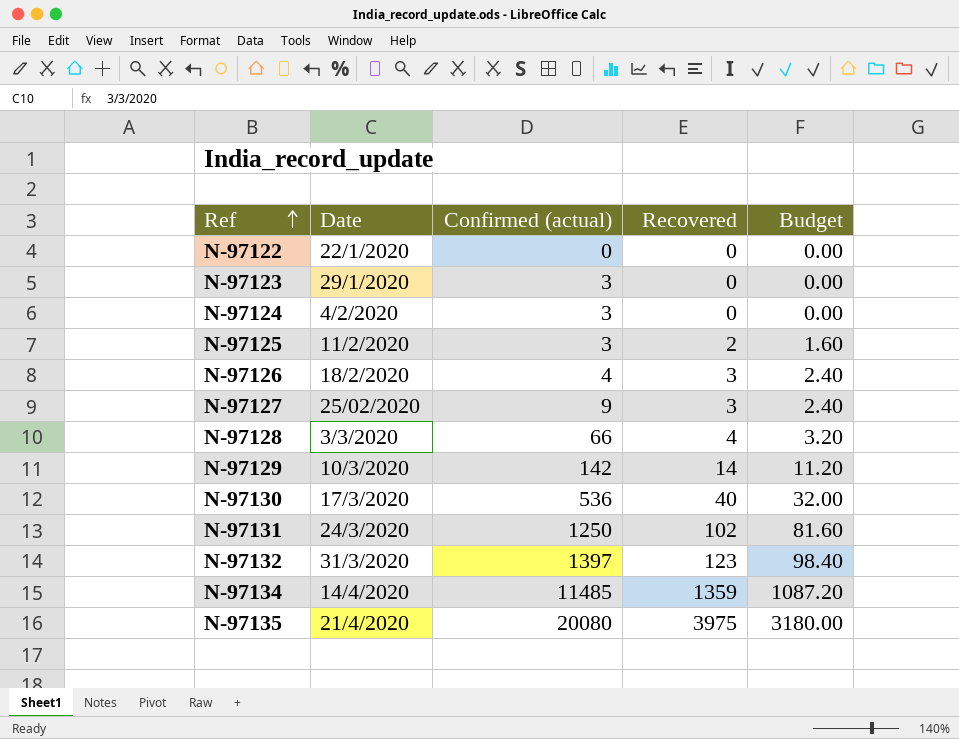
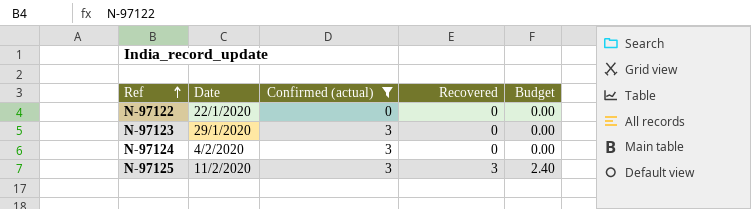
filter: none -> Confirmed (actual) <= 3
N-97125 | Recovered: 2 -> 3
N-97125 | Budget: 1.60 -> 2.40

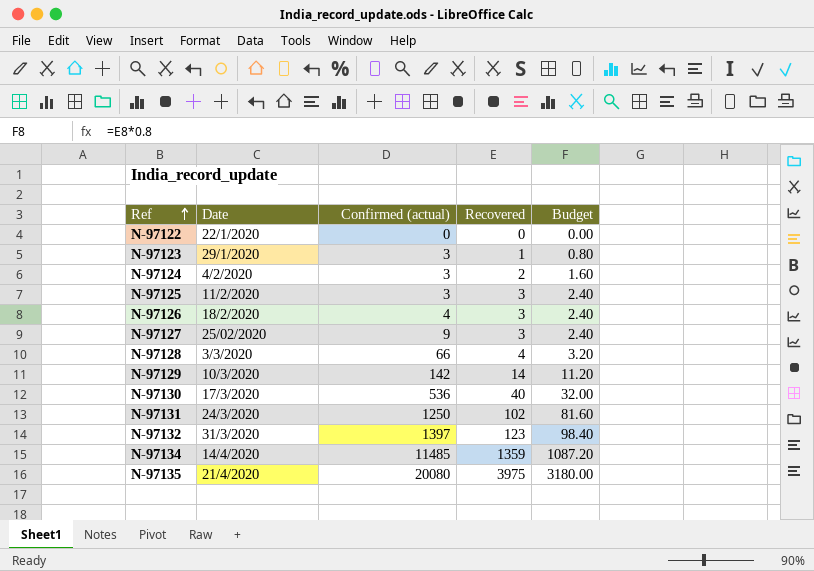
filter: Confirmed (actual) <= 3 -> none
N-97123 | Recovered: 0 -> 1
N-97123 | Budget: 0.00 -> 0.80
N-97124 | Recovered: 0 -> 2
N-97124 | Budget: 0.00 -> 1.60

